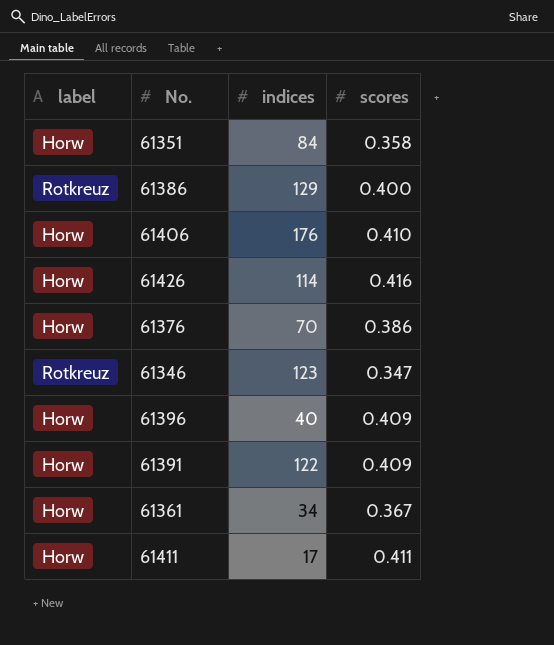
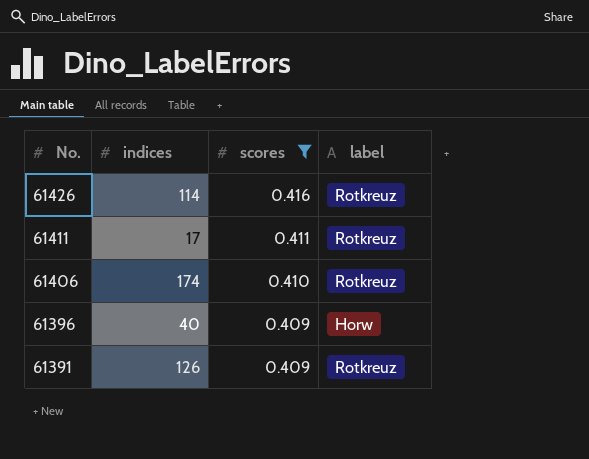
filter: none -> scores >= 0.409
row order: none -> No. descending
column label | position: 1 -> 4
61426 | label: Horw -> Rotkreuz
61411 | label: Horw -> Rotkreuz
61406 | indices: 176 -> 174
61406 | label: Horw -> Rotkreuz
61391 | indices: 122 -> 126
61391 | label: Horw -> Rotkreuz

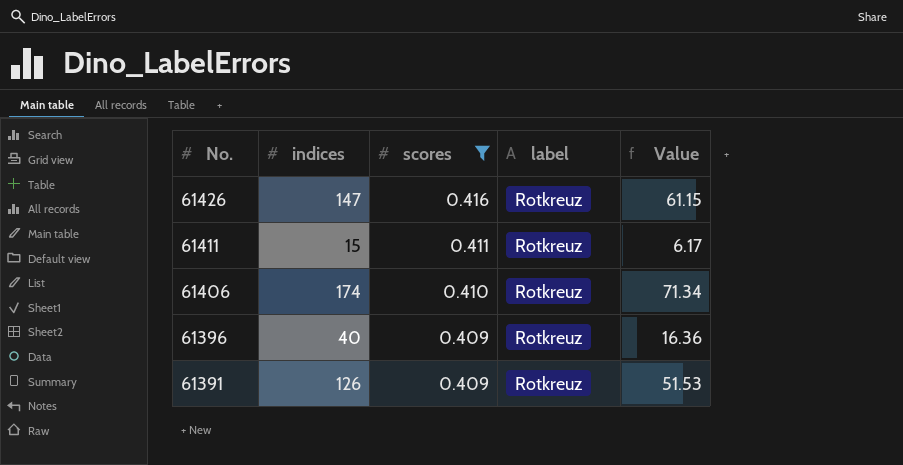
column Value | formula: none -> [indices] * [scores]
61426 | indices: 114 -> 147
61411 | indices: 17 -> 15
61396 | label: Horw -> Rotkreuz

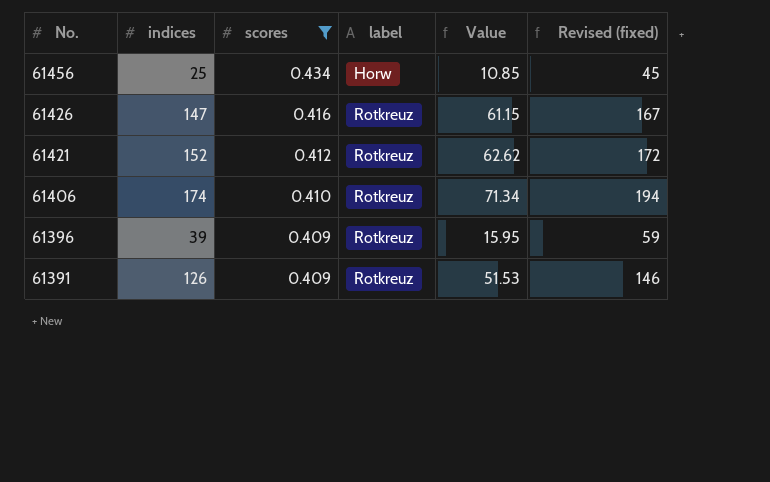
column Revised (fixed) | formula: none -> [indices] + 20
row 61411: 15 | 0.411 | Rotkreuz | 6.17 -> none
row 61456: none -> 25 | 0.434 | Horw | 10.85 | 45
row 61421: none -> 152 | 0.412 | Rotkreuz | 62.62 | 172
61396 | indices: 40 -> 39
61396 | Value: 16.36 -> 15.95

